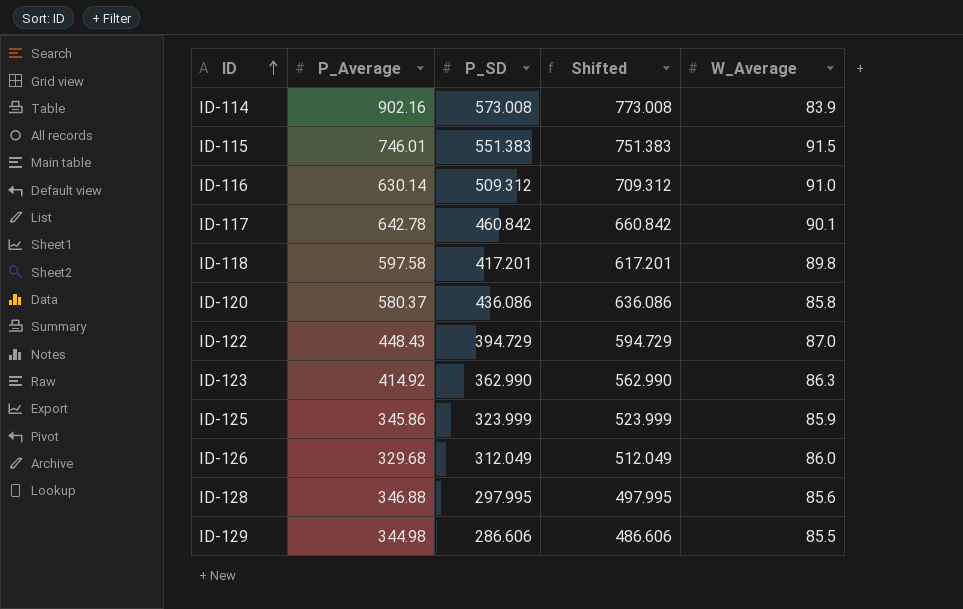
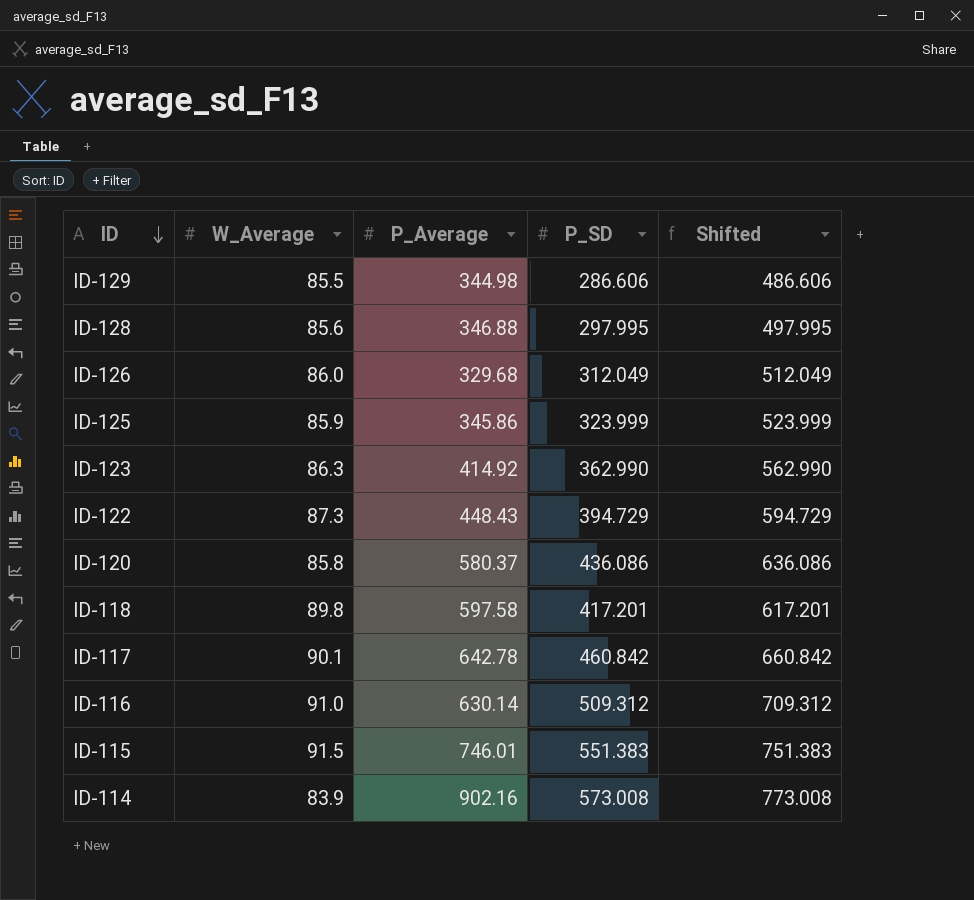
row order: ID ascending -> ID descending
column W_Average | position: 5 -> 2
ID-122 | W_Average: 87.0 -> 87.3

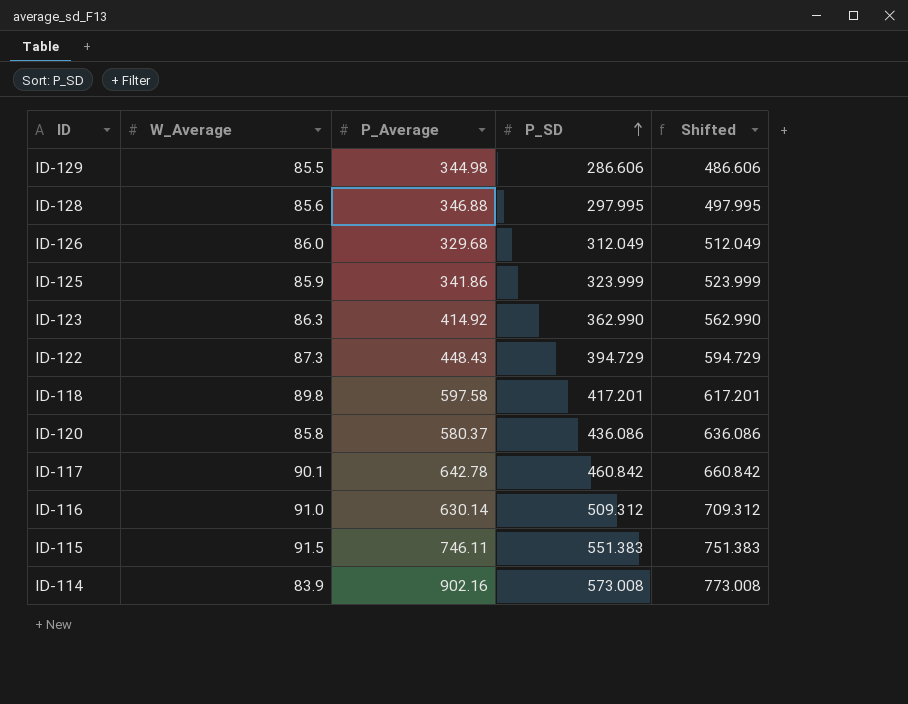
row order: ID descending -> P_SD ascending
ID-125 | P_Average: 345.86 -> 341.86
ID-115 | P_Average: 746.01 -> 746.11

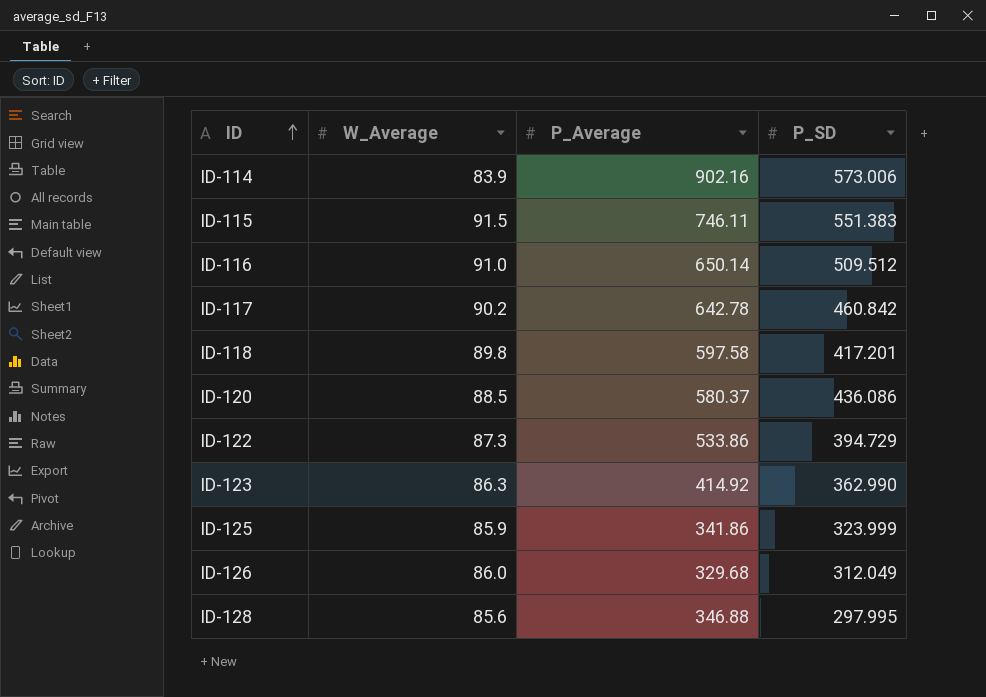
row order: P_SD ascending -> ID ascending
column Shifted | formula: [P_SD] + 200 -> none
row ID-129: 85.5 | 344.98 | 286.606 | 486.606 -> none
ID-114 | P_SD: 573.008 -> 573.006
ID-116 | P_Average: 630.14 -> 650.14
ID-116 | P_SD: 509.312 -> 509.512
ID-117 | W_Average: 90.1 -> 90.2
ID-120 | W_Average: 85.8 -> 88.5
ID-122 | P_Average: 448.43 -> 533.86

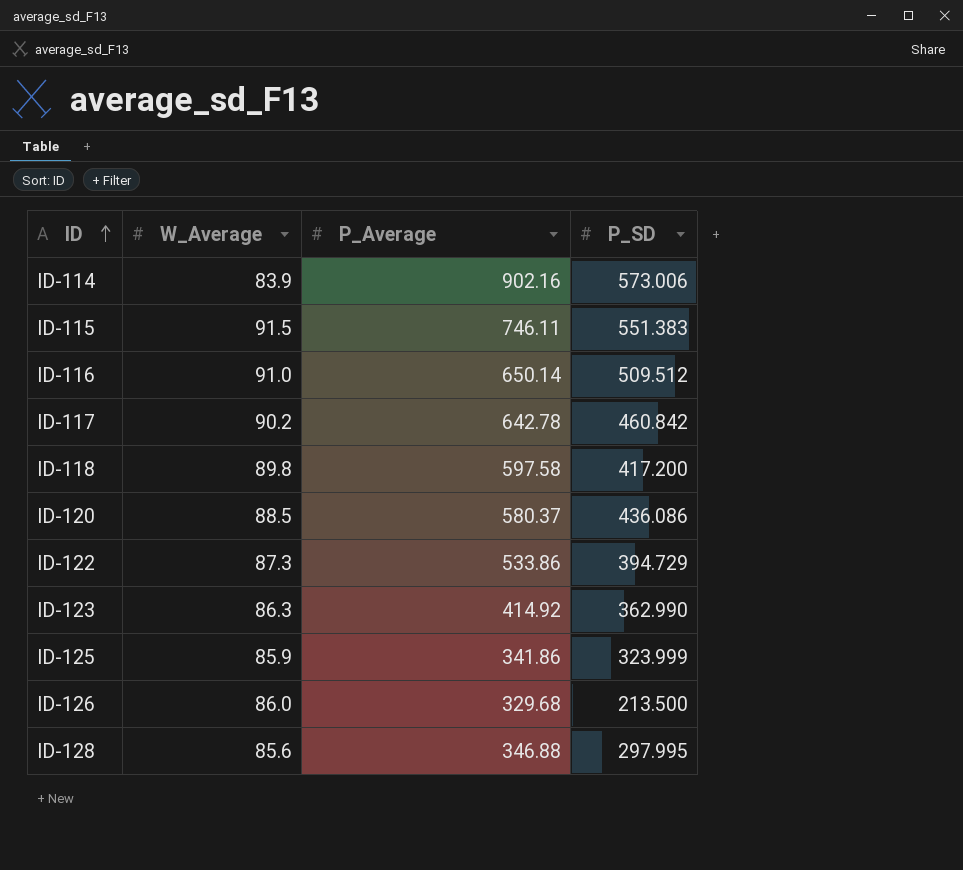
ID-118 | P_SD: 417.201 -> 417.200
ID-126 | P_SD: 312.049 -> 213.500

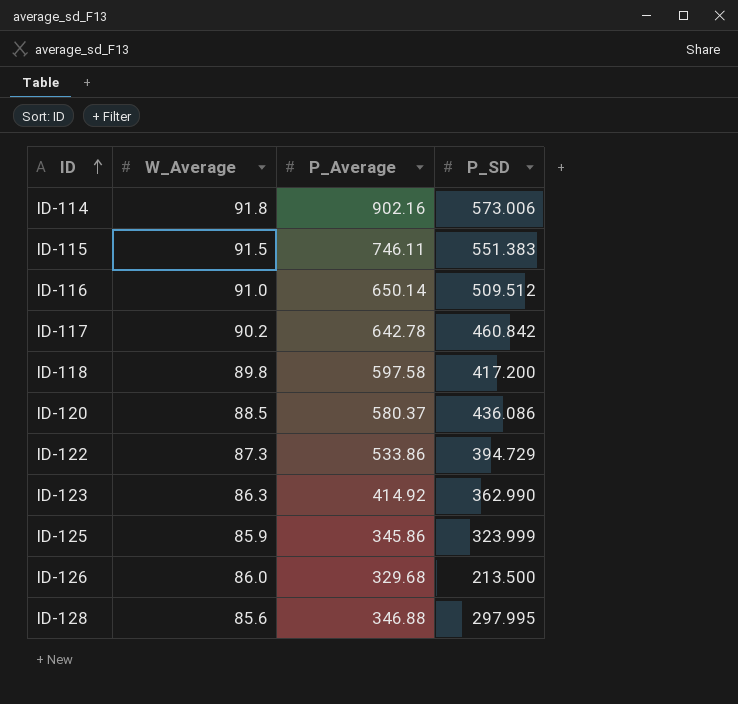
ID-114 | W_Average: 83.9 -> 91.8
ID-125 | P_Average: 341.86 -> 345.86

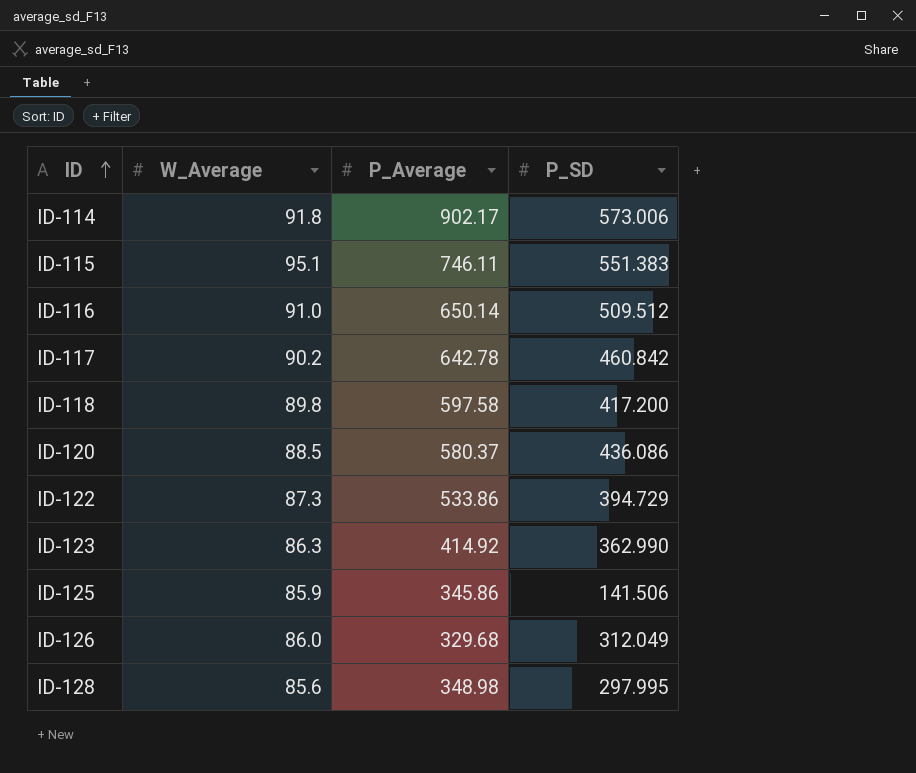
ID-114 | P_Average: 902.16 -> 902.17
ID-115 | W_Average: 91.5 -> 95.1
ID-125 | P_SD: 323.999 -> 141.506
ID-126 | P_SD: 213.500 -> 312.049
ID-128 | P_Average: 346.88 -> 348.98

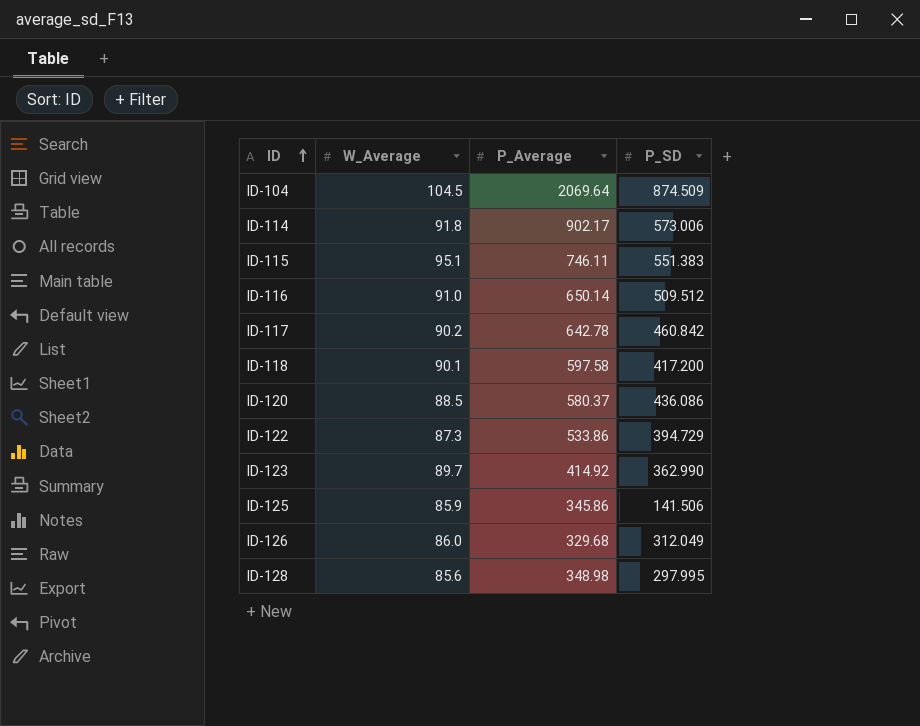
row ID-104: none -> 104.5 | 2069.64 | 874.509
ID-118 | W_Average: 89.8 -> 90.1
ID-123 | W_Average: 86.3 -> 89.7

